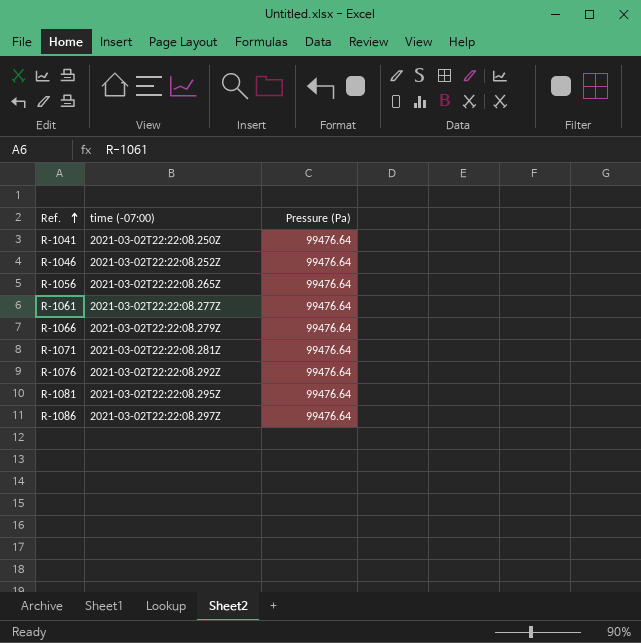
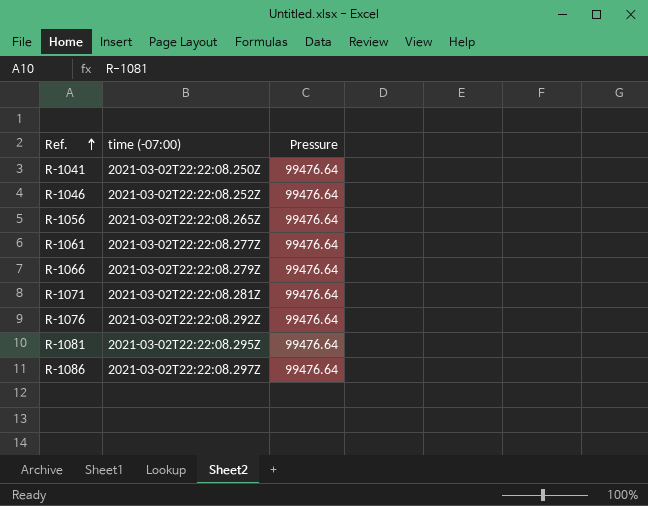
column name: Pressure (Pa) -> Pressure

